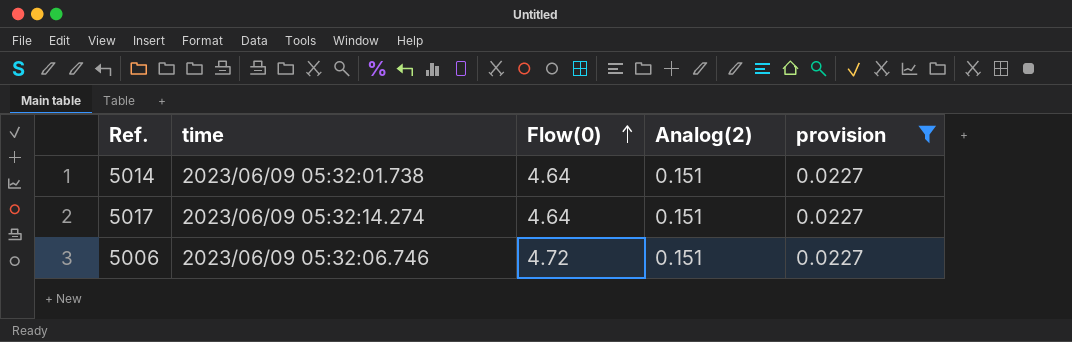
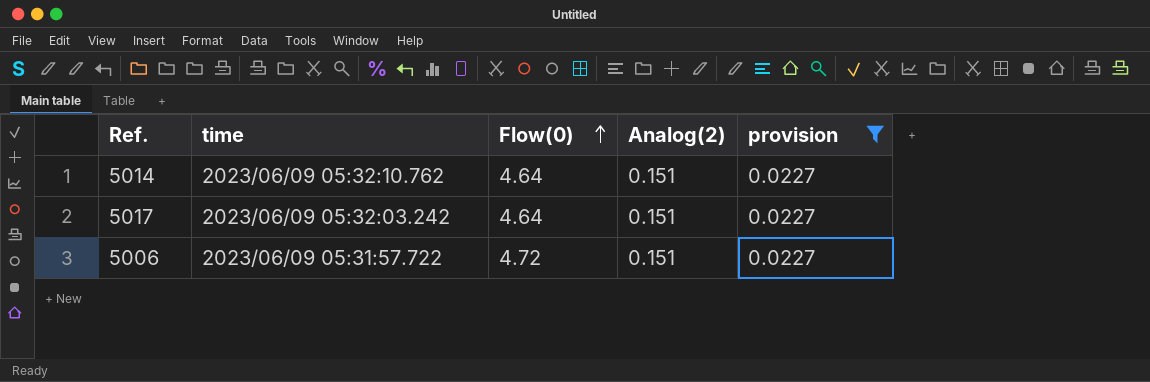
5014 | time: 2023/06/09 05:32:01.738 -> 2023/06/09 05:32:10.762
5017 | time: 2023/06/09 05:32:14.274 -> 2023/06/09 05:32:03.242
5006 | time: 2023/06/09 05:32:06.746 -> 2023/06/09 05:31:57.722

